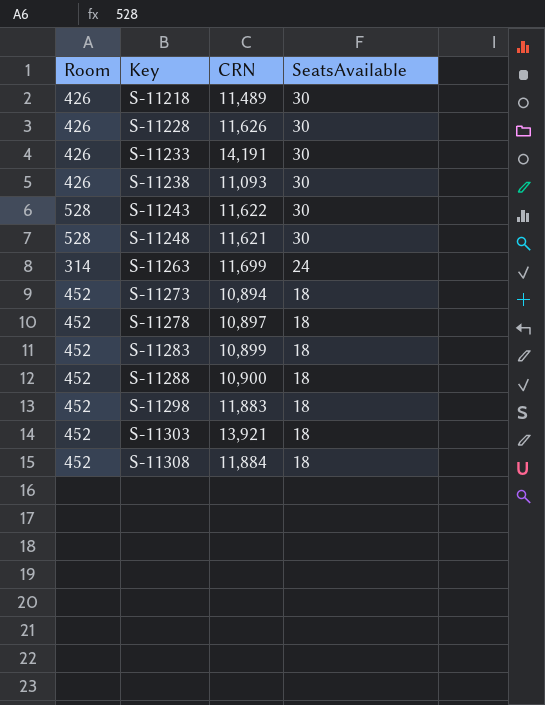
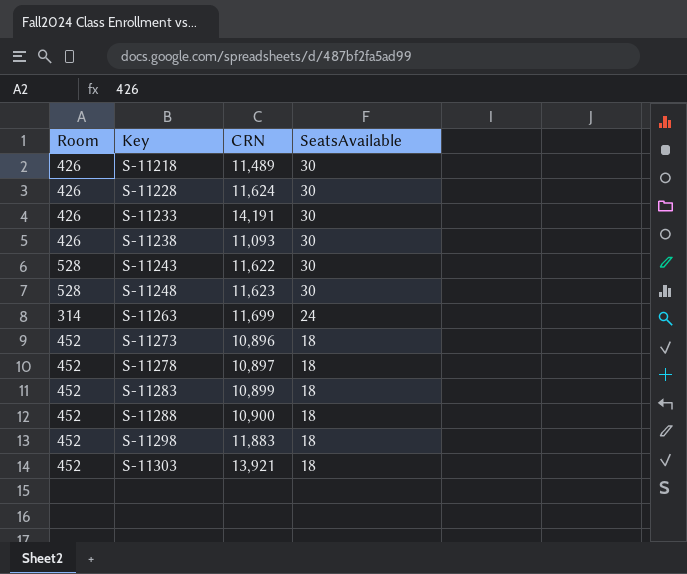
row S-11308: 452 | 11,884 | 18 -> none
S-11228 | CRN: 11,626 -> 11,624
S-11248 | CRN: 11,621 -> 11,623
S-11273 | CRN: 10,894 -> 10,896

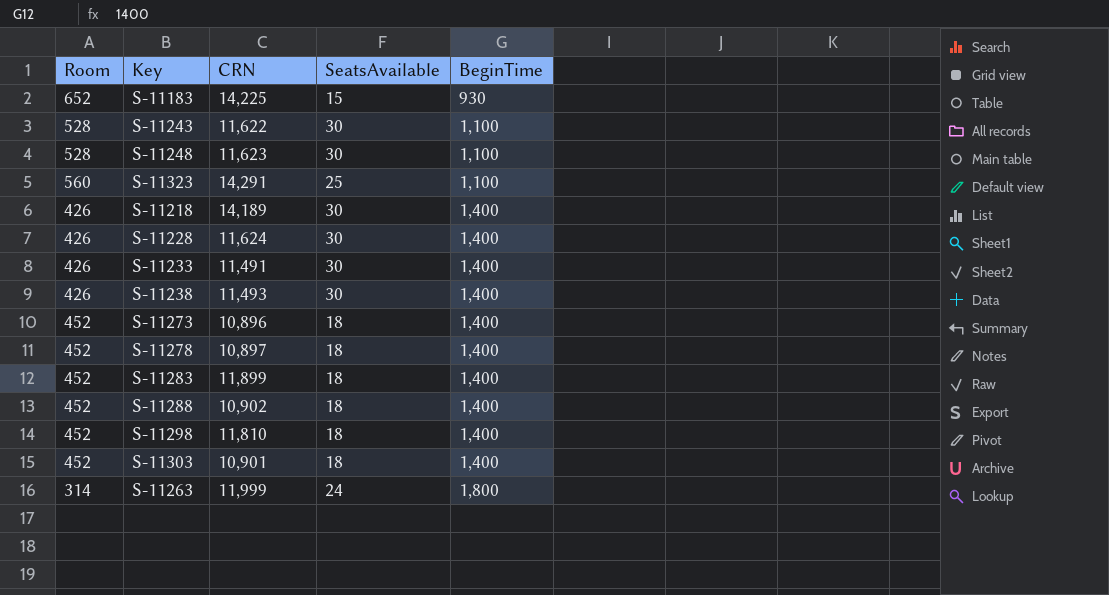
row order: Key ascending -> BeginTime ascending
column BeginTime | position: none -> 5
row S-11183: none -> 652 | 14,225 | 15 | 930
row S-11323: none -> 560 | 14,291 | 25 | 1,100
S-11218 | CRN: 11,489 -> 14,189
S-11233 | CRN: 14,191 -> 11,491
S-11238 | CRN: 11,093 -> 11,493
S-11283 | CRN: 10,899 -> 11,899
S-11288 | CRN: 10,900 -> 10,902
S-11298 | CRN: 11,883 -> 11,810
S-11303 | CRN: 13,921 -> 10,901
S-11263 | CRN: 11,699 -> 11,999

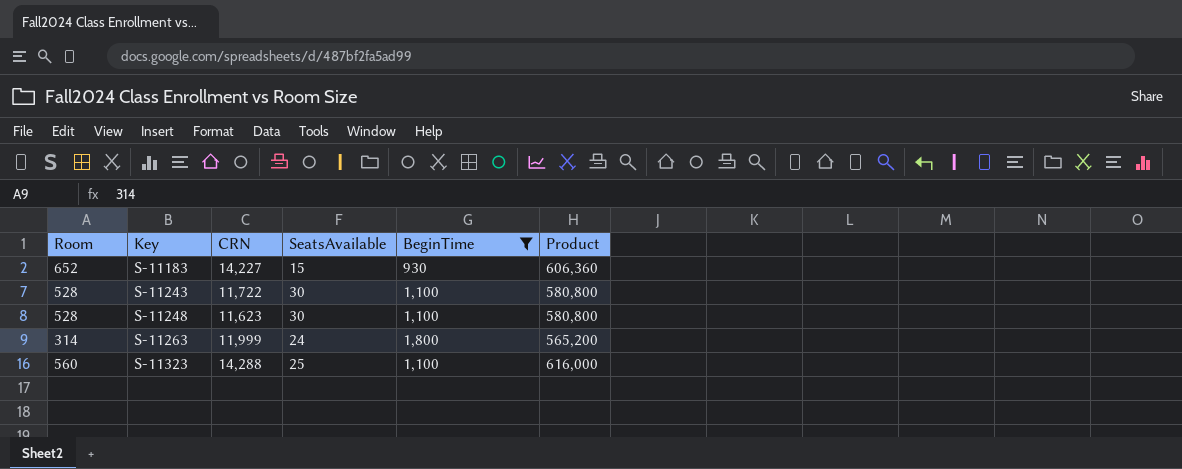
filter: none -> BeginTime != 1,400
row order: BeginTime ascending -> Key ascending
column Product | formula: none -> [Room] * [BeginTime]
S-11183 | CRN: 14,225 -> 14,227
S-11243 | CRN: 11,622 -> 11,722
S-11323 | CRN: 14,291 -> 14,288

